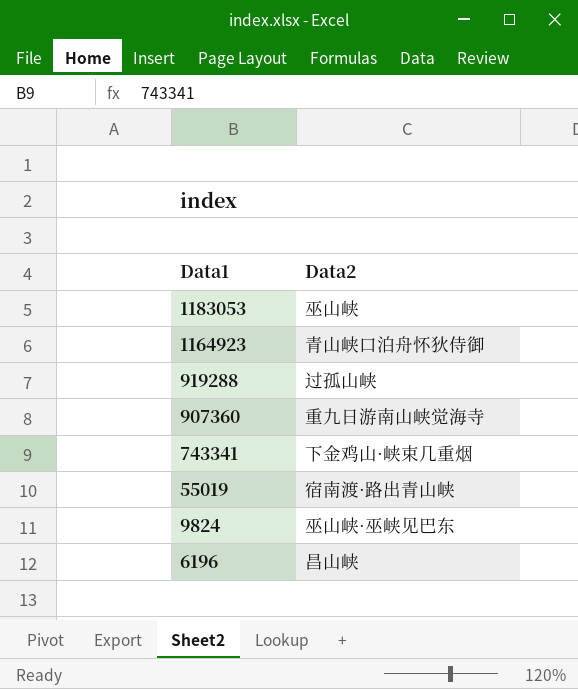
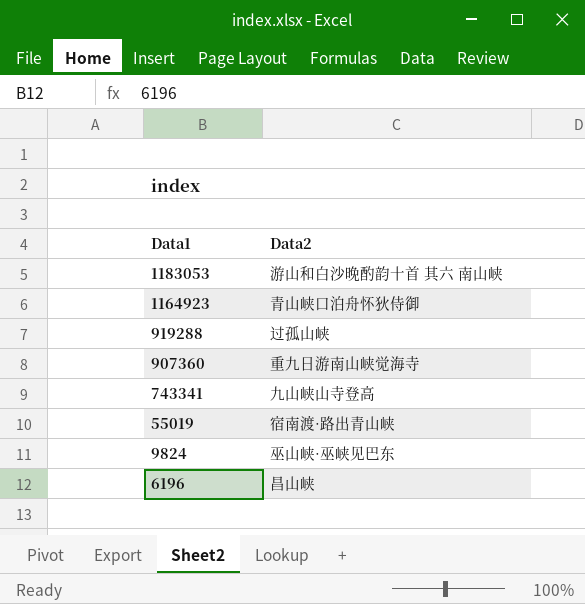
1183053 | Data2: 巫山峡 -> 游山和白沙晚酌韵十首 其六 南山峡
743341 | Data2: 下金鸡山·峡束几重烟 -> 九山峡山寺登高

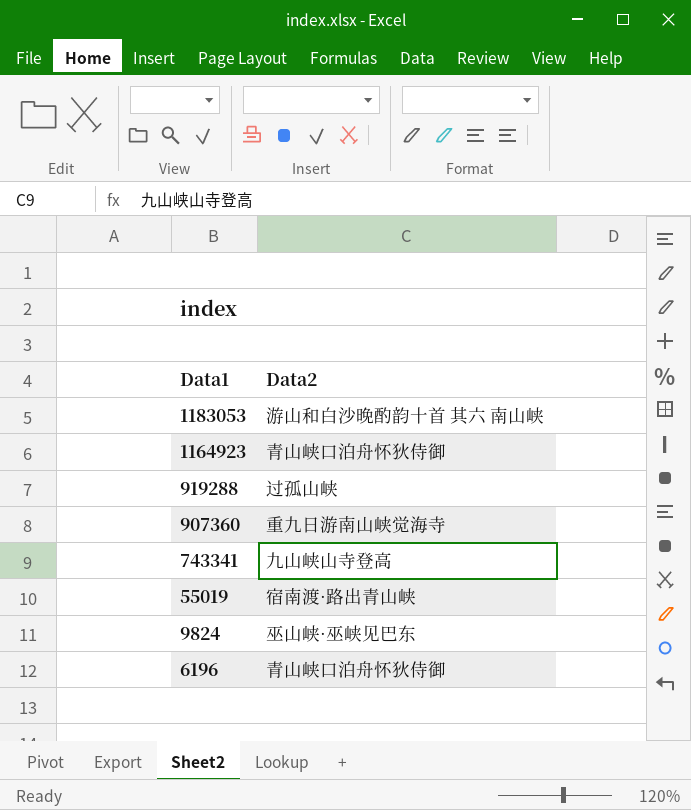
6196 | Data2: 昌山峡 -> 青山峡口泊舟怀狄侍御

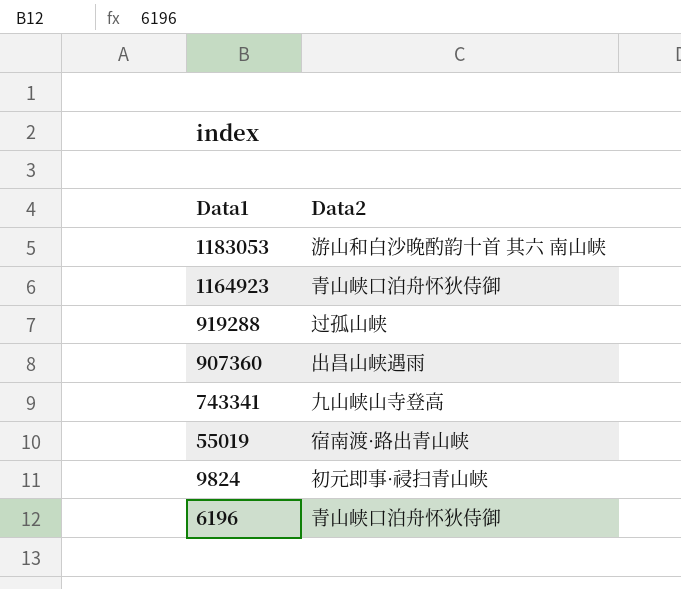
907360 | Data2: 重九日游南山峡觉海寺 -> 出昌山峡遇雨
9824 | Data2: 巫山峡·巫峡见巴东 -> 初元即事·祲扫青山峡

